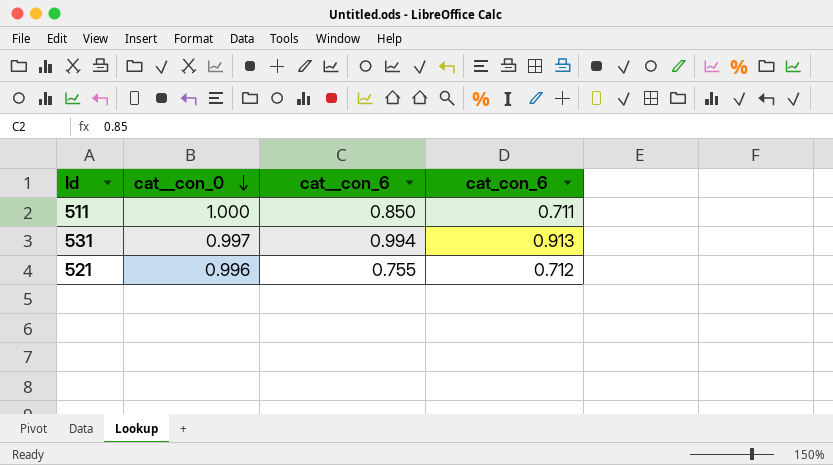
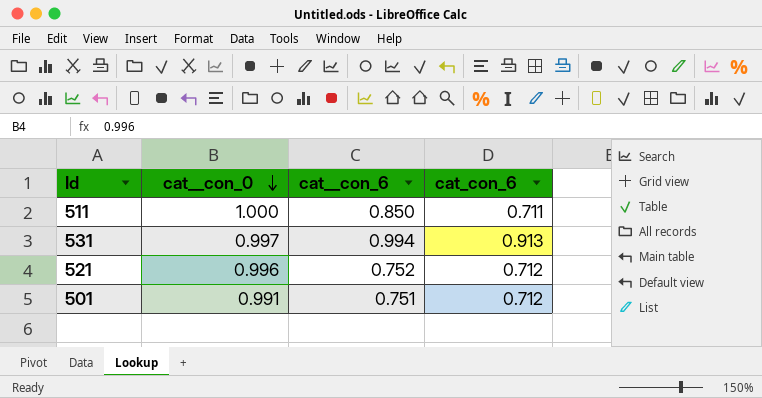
521 | cat__con_6: 0.755 -> 0.752
row 501: none -> 0.991 | 0.751 | 0.712

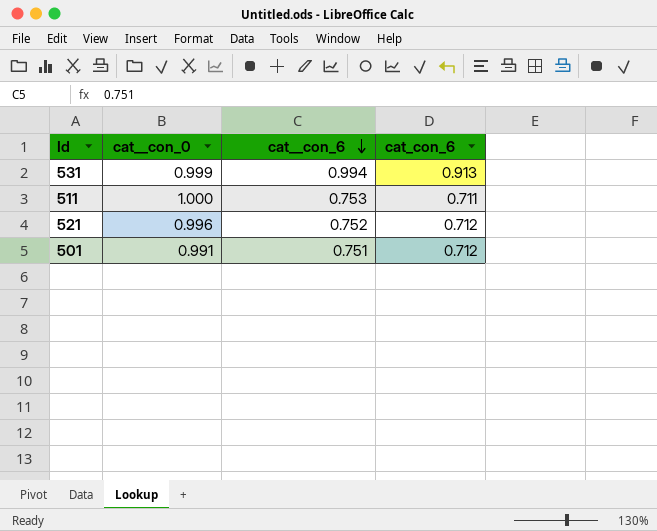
row order: cat__con_0 descending -> cat__con_6 descending
531 | cat__con_0: 0.997 -> 0.999
511 | cat__con_6: 0.850 -> 0.753

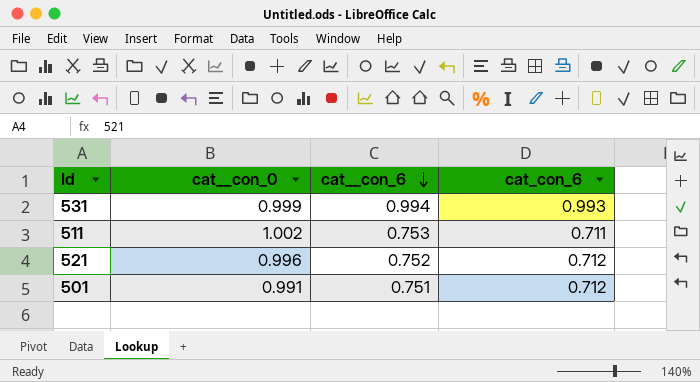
531 | cat_con_6: 0.913 -> 0.993
511 | cat__con_0: 1.000 -> 1.002

